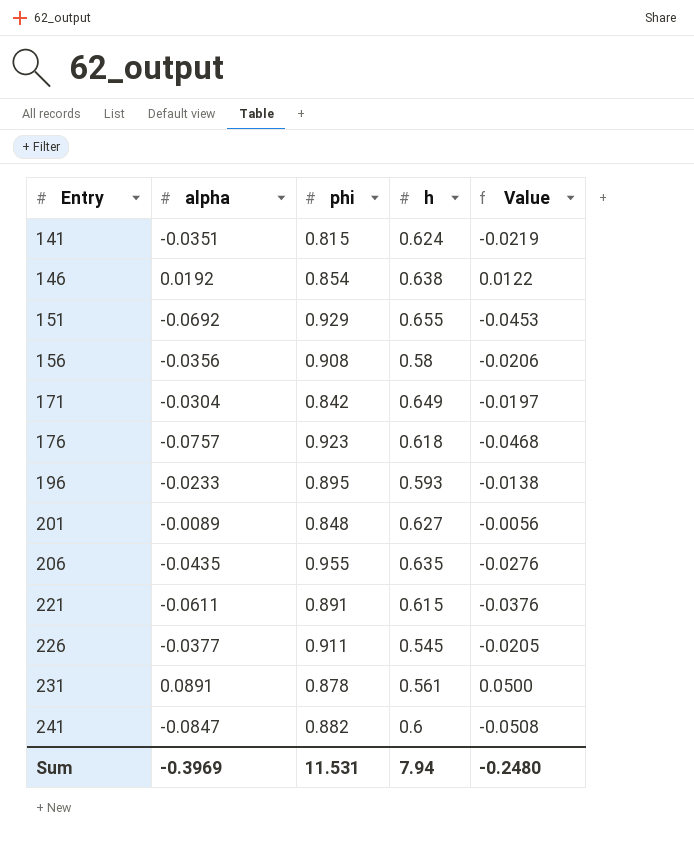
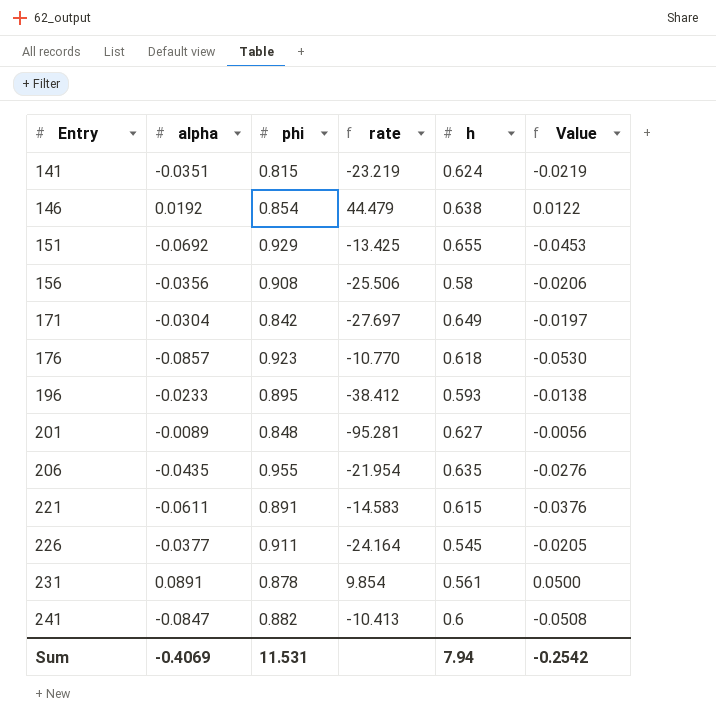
column rate | formula: none -> [phi] / [alpha]
176 | alpha: -0.0757 -> -0.0857
176 | Value: -0.0468 -> -0.0530
Sum | alpha: -0.3969 -> -0.4069
Sum | Value: -0.2480 -> -0.2542

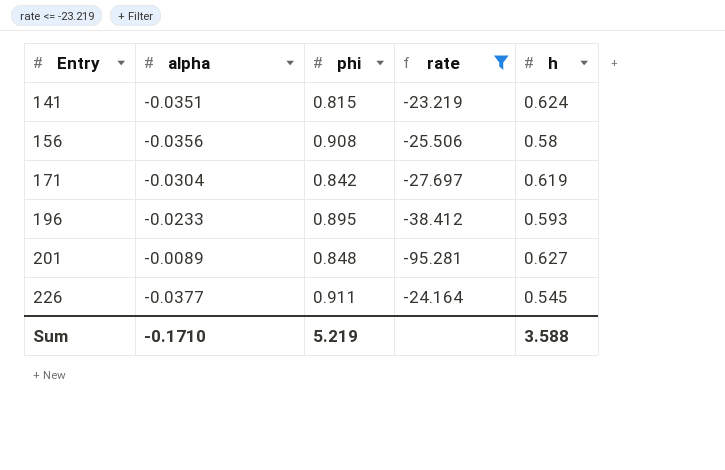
filter: none -> rate <= -23.219
column Value | formula: [alpha] * [h] -> none
171 | h: 0.649 -> 0.619
Sum | alpha: -0.4069 -> -0.1710
Sum | phi: 11.531 -> 5.219
Sum | h: 7.94 -> 3.588

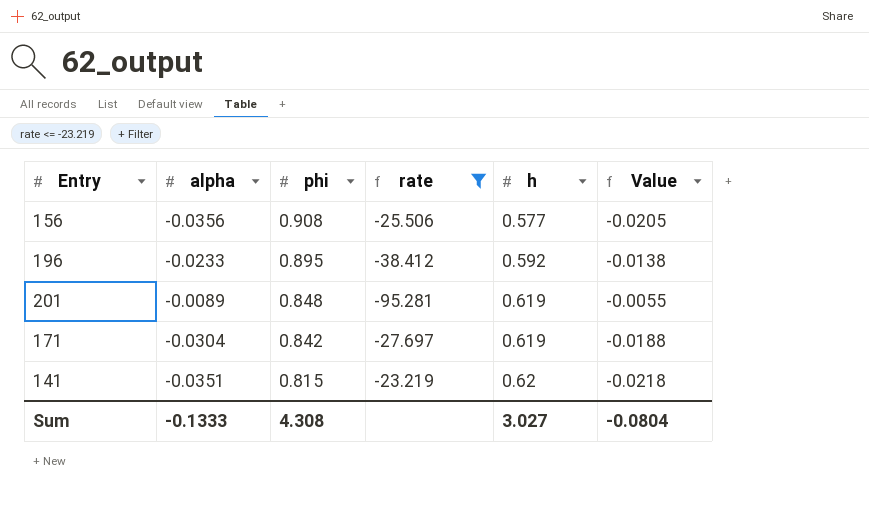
row order: Entry ascending -> phi descending
column Value | formula: none -> [alpha] * [h]
row 226: -0.0377 | 0.911 | -24.164 | 0.545 -> none
156 | h: 0.58 -> 0.577
196 | h: 0.593 -> 0.592
201 | h: 0.627 -> 0.619
141 | h: 0.624 -> 0.62
Sum | alpha: -0.1710 -> -0.1333
Sum | phi: 5.219 -> 4.308
Sum | h: 3.588 -> 3.027

